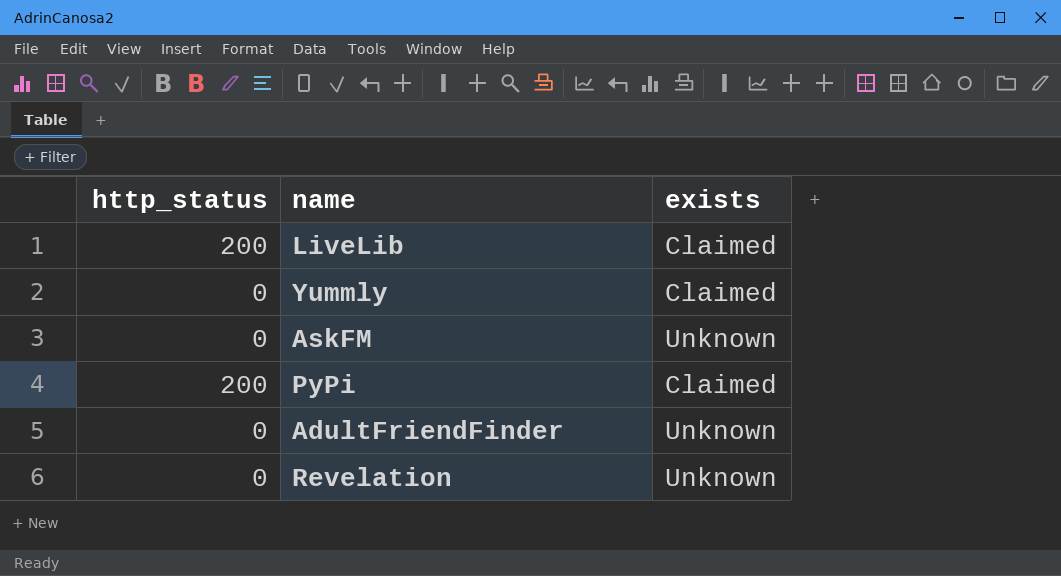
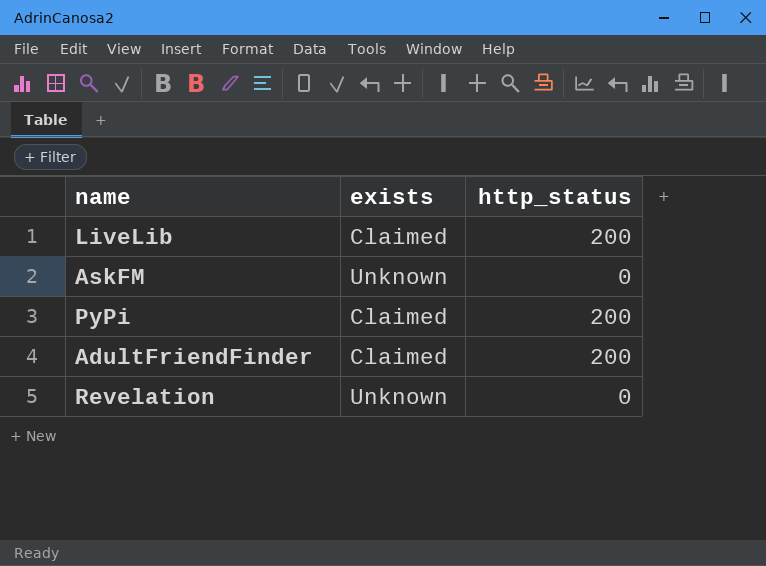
column http_status | position: 1 -> 3
row Yummly: 0 | Claimed -> none
AdultFriendFinder | exists: Unknown -> Claimed
AdultFriendFinder | http_status: 0 -> 200

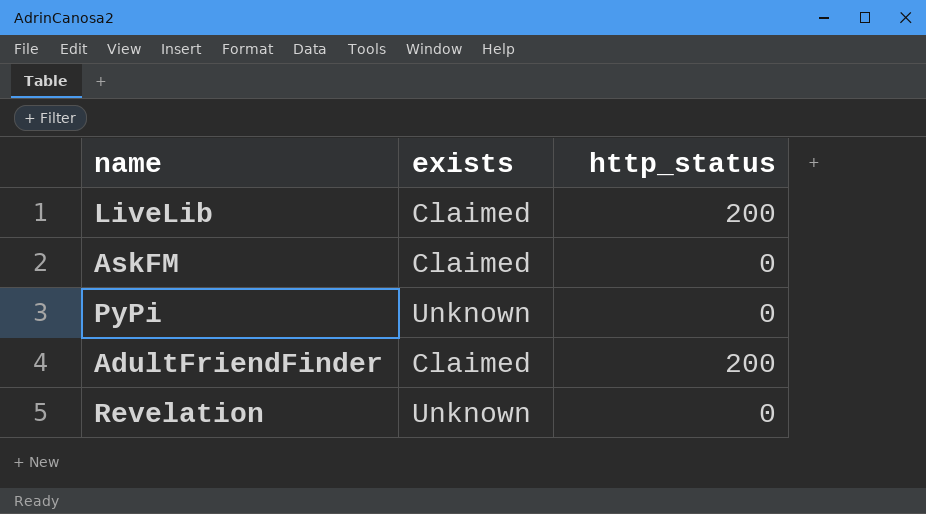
AskFM | exists: Unknown -> Claimed
PyPi | exists: Claimed -> Unknown
PyPi | http_status: 200 -> 0

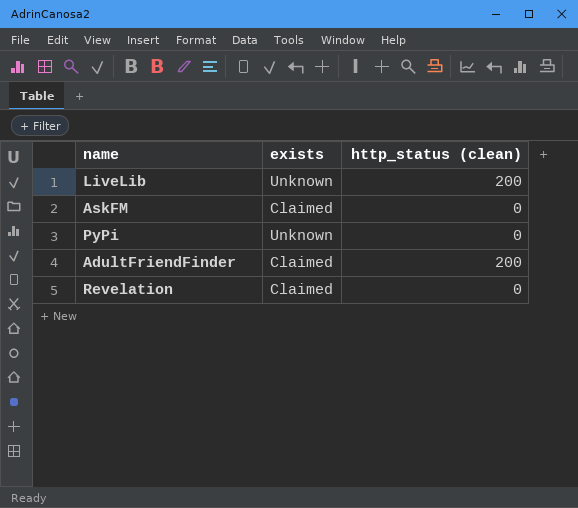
column name: http_status -> http_status (clean)
LiveLib | exists: Claimed -> Unknown
Revelation | exists: Unknown -> Claimed

